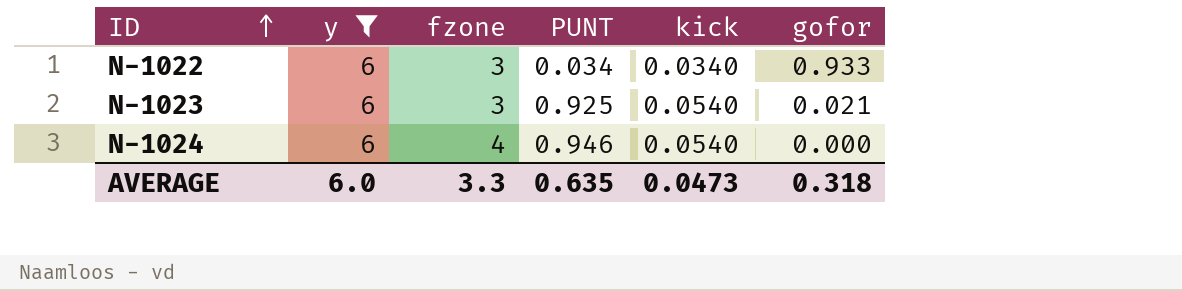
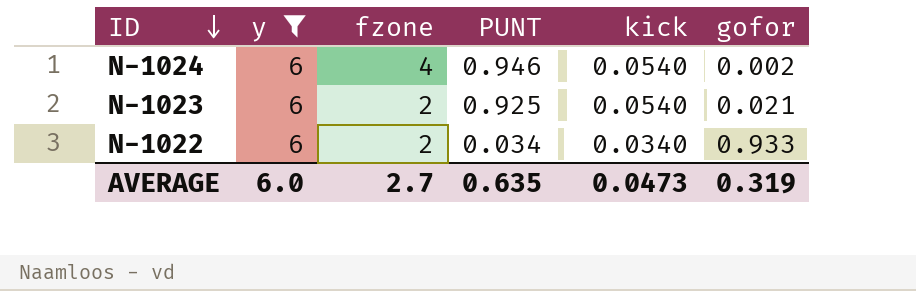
row order: ID ascending -> ID descending
N-1024 | gofor: 0.000 -> 0.002
N-1023 | fzone: 3 -> 2
N-1022 | fzone: 3 -> 2
AVERAGE | fzone: 3.3 -> 2.7
AVERAGE | gofor: 0.318 -> 0.319

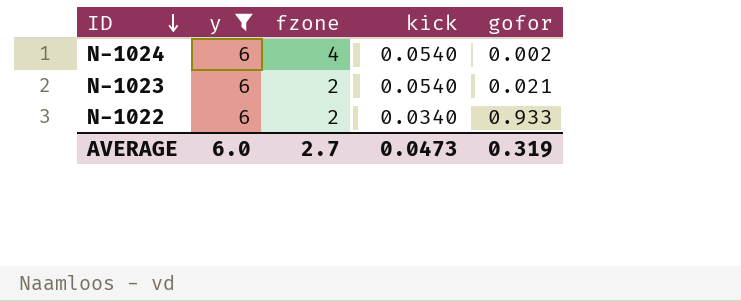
column PUNT | position: 4 -> none

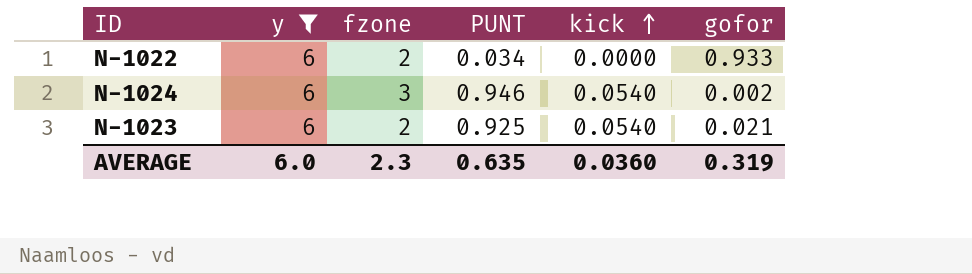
row order: ID descending -> kick ascending
column PUNT | position: none -> 4
N-1022 | kick: 0.0340 -> 0.0000
N-1024 | fzone: 4 -> 3
AVERAGE | fzone: 2.7 -> 2.3
AVERAGE | kick: 0.0473 -> 0.0360

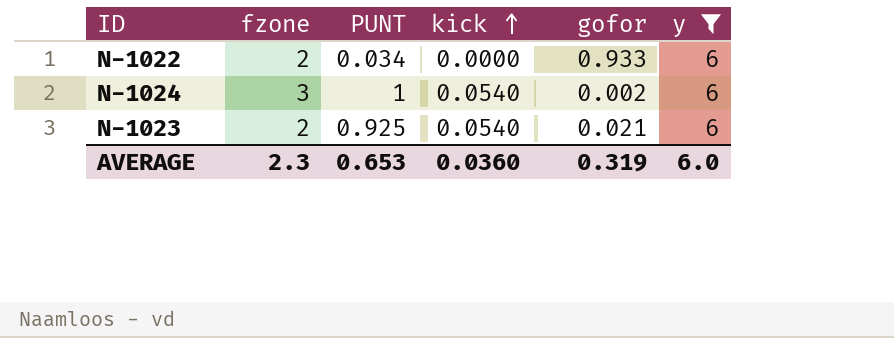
column y | position: 2 -> 6
N-1024 | PUNT: 0.946 -> 1
AVERAGE | PUNT: 0.635 -> 0.653

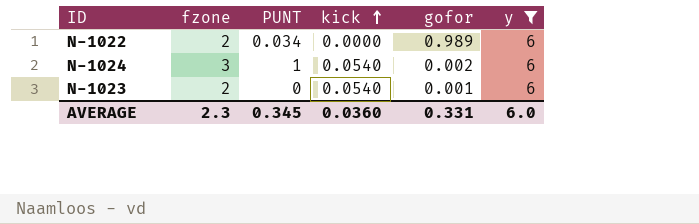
N-1022 | gofor: 0.933 -> 0.989
N-1023 | PUNT: 0.925 -> 0
N-1023 | gofor: 0.021 -> 0.001
AVERAGE | PUNT: 0.653 -> 0.345
AVERAGE | gofor: 0.319 -> 0.331

